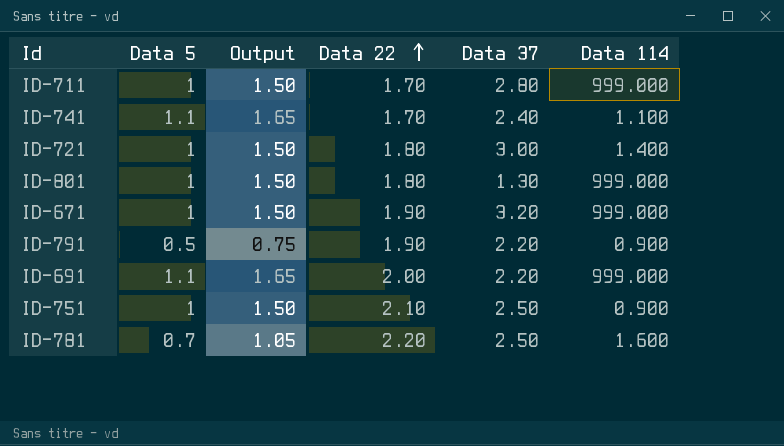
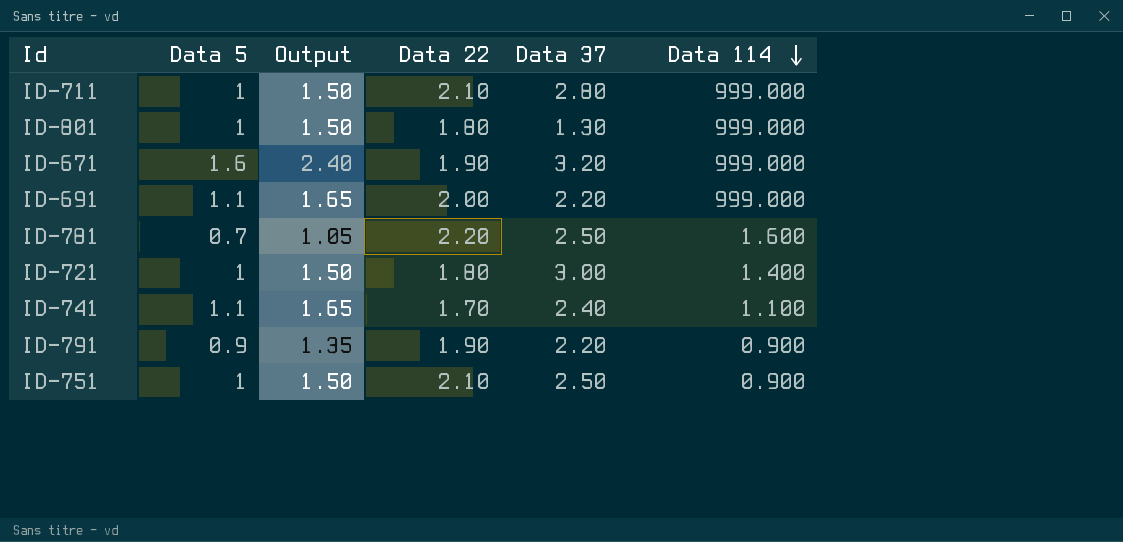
row order: Data 22 ascending -> Data 114 descending
ID-711 | Data 22: 1.70 -> 2.10
ID-671 | Data 5: 1 -> 1.6
ID-671 | Output: 1.50 -> 2.40
ID-791 | Data 5: 0.5 -> 0.9
ID-791 | Output: 0.75 -> 1.35

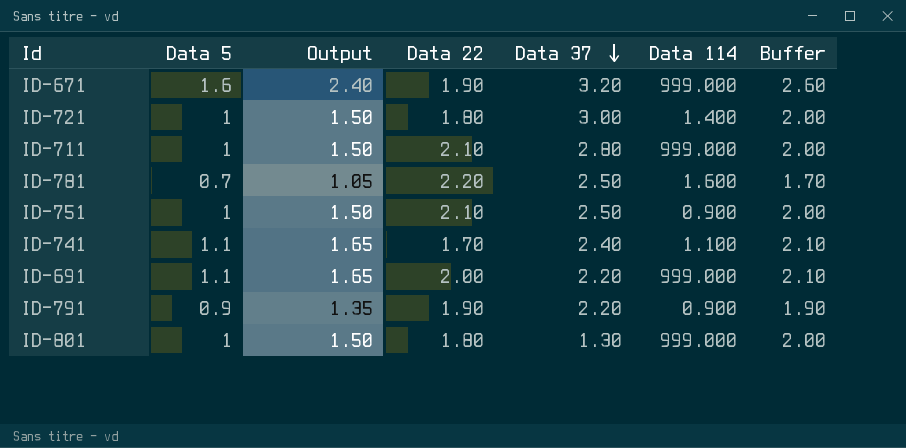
row order: Data 114 descending -> Data 37 descending
column Buffer | formula: none -> [Data 5] + 1

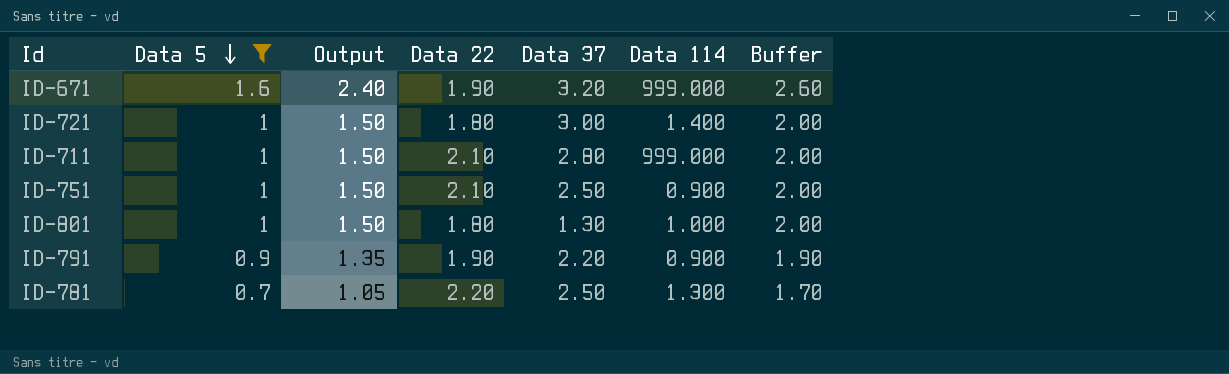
filter: none -> Data 5 != 1.1
row order: Data 37 descending -> Data 5 descending
ID-801 | Data 114: 999.000 -> 1.000
ID-781 | Data 114: 1.600 -> 1.300

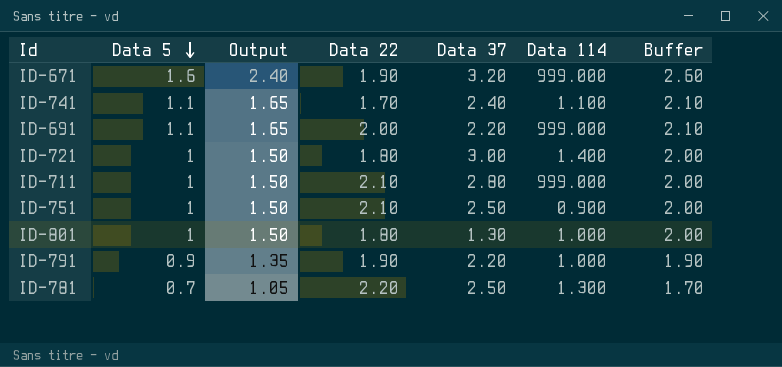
filter: Data 5 != 1.1 -> none
ID-791 | Data 114: 0.900 -> 1.000

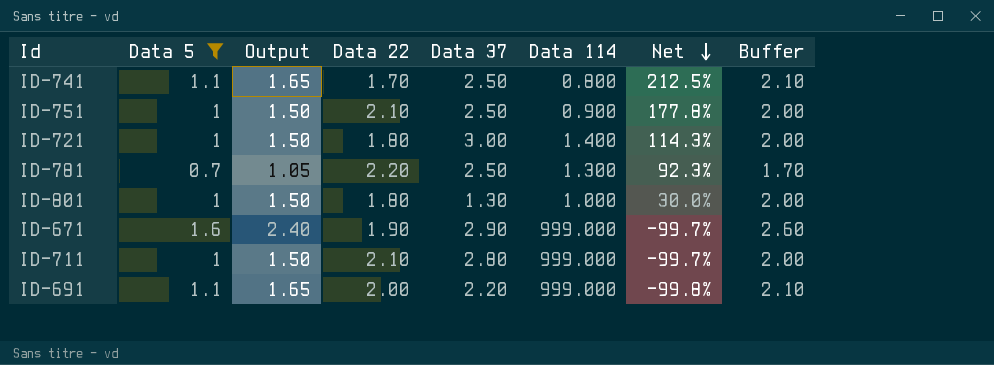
filter: none -> Data 5 != 0.9
row order: Data 5 descending -> Net descending
column Net | formula: none -> ([Data 37] - [Data 114]) / [Data 114]
ID-741 | Data 37: 2.40 -> 2.50
ID-741 | Data 114: 1.100 -> 0.800
ID-671 | Data 37: 3.20 -> 2.90

